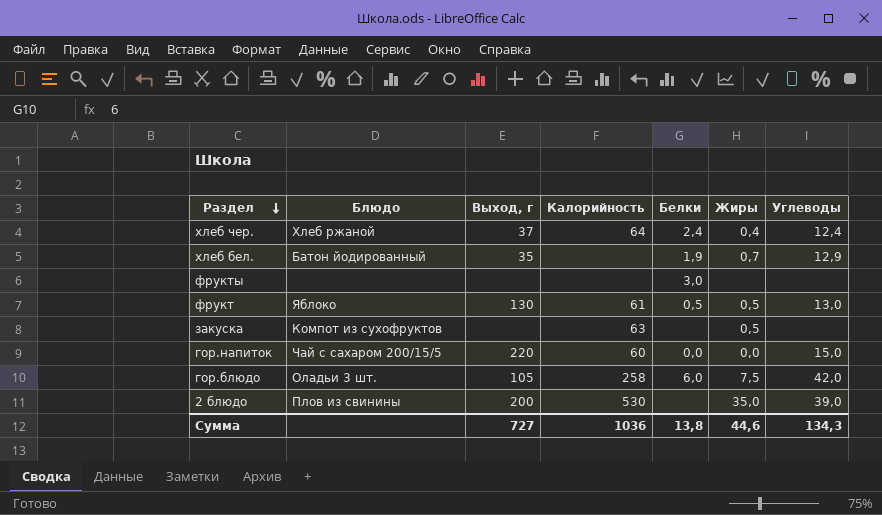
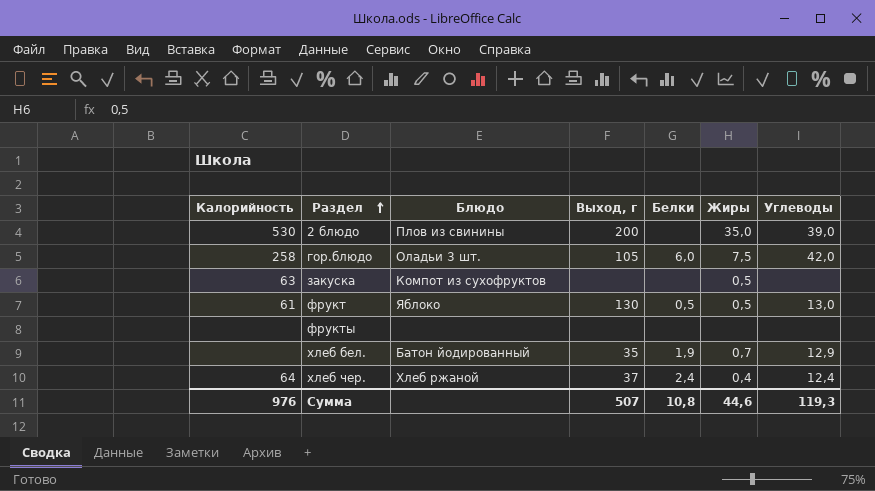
row order: Раздел descending -> Раздел ascending
column Калорийность | position: 4 -> 1
row гор.напиток: Чай с сахаром 200/15/5 | 220 | 60 | 0,0 | 0,0 | 15,0 -> none
фрукты | Белки: 3,0 -> none
Сумма | Калорийность: 1036 -> 976
Сумма | Выход, г: 727 -> 507
Сумма | Белки: 13,8 -> 10,8
Сумма | Углеводы: 134,3 -> 119,3

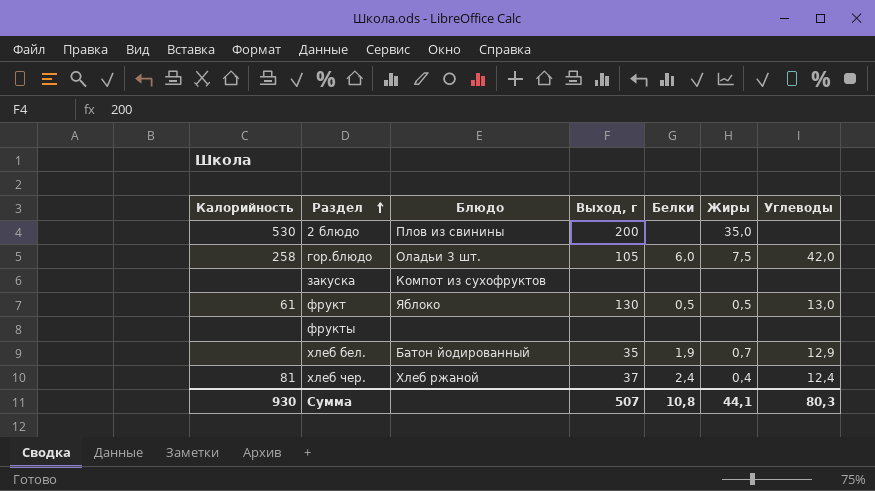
2 блюдо | Углеводы: 39,0 -> none
закуска | Калорийность: 63 -> none
закуска | Жиры: 0,5 -> none
хлеб чер. | Калорийность: 64 -> 81
Сумма | Калорийность: 976 -> 930
Сумма | Жиры: 44,6 -> 44,1
Сумма | Углеводы: 119,3 -> 80,3

